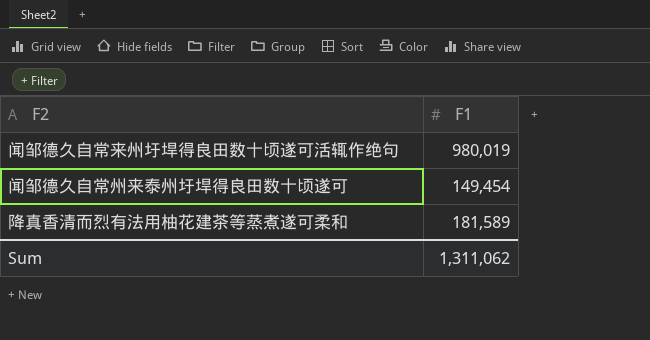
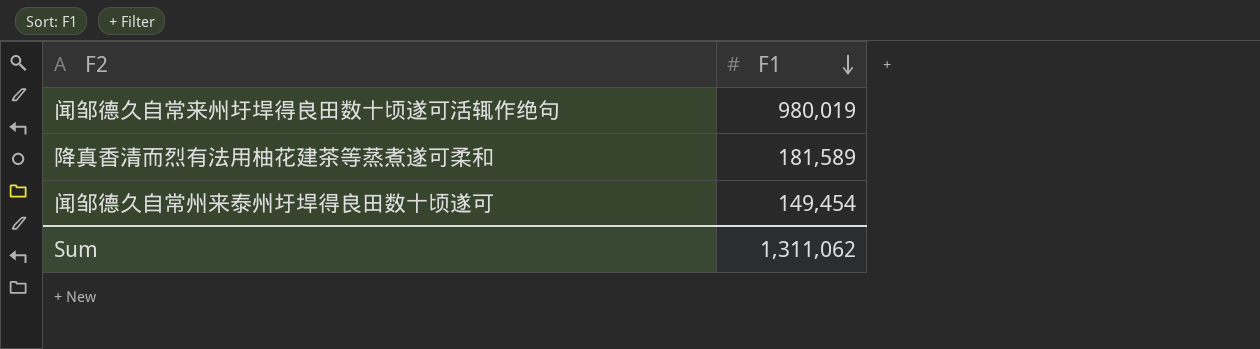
row order: none -> F1 descending

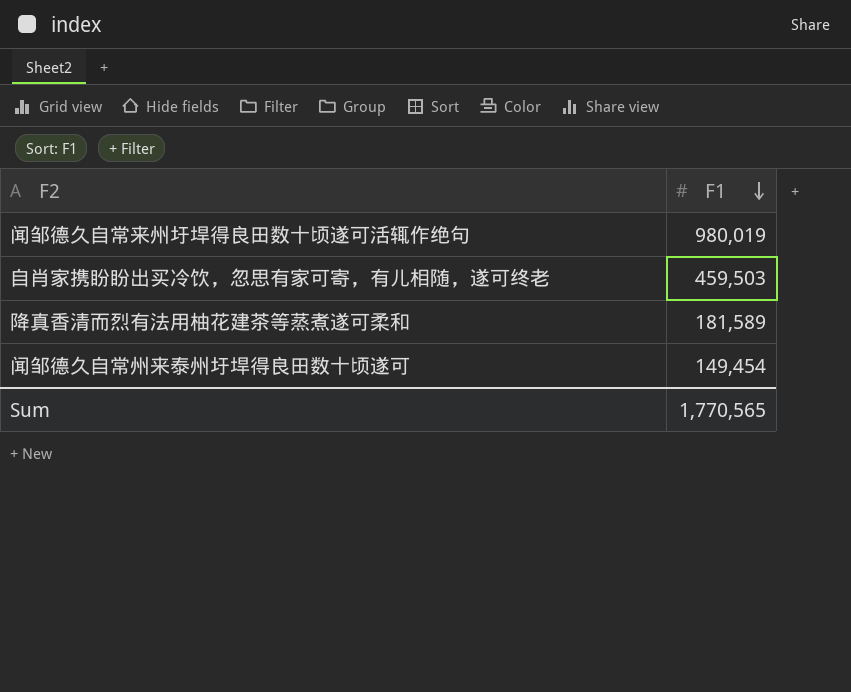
row 自肖家携盼盼出买冷饮，忽思有家可寄，有儿相随，遂可终老: none -> 459,503
Sum | F1: 1,311,062 -> 1,770,565

